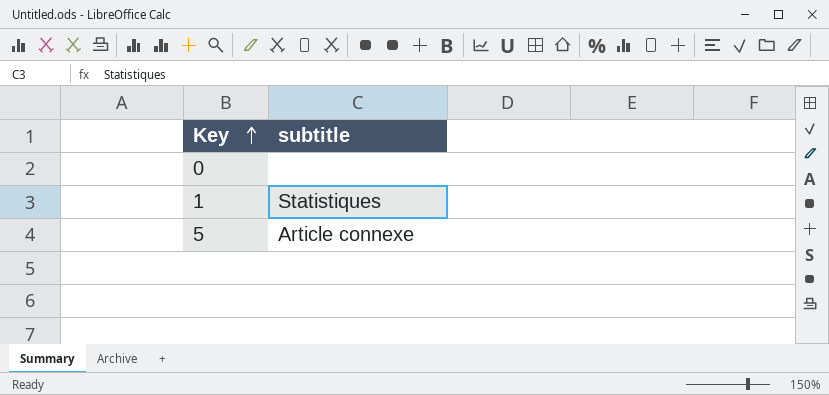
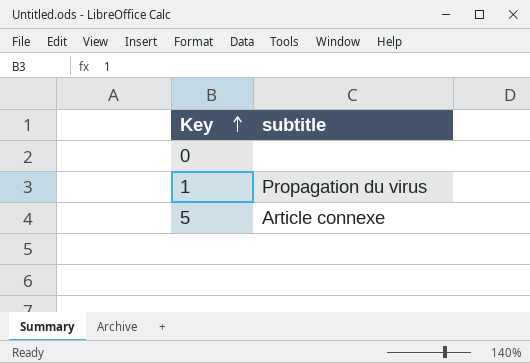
1 | subtitle: Statistiques -> Propagation du virus

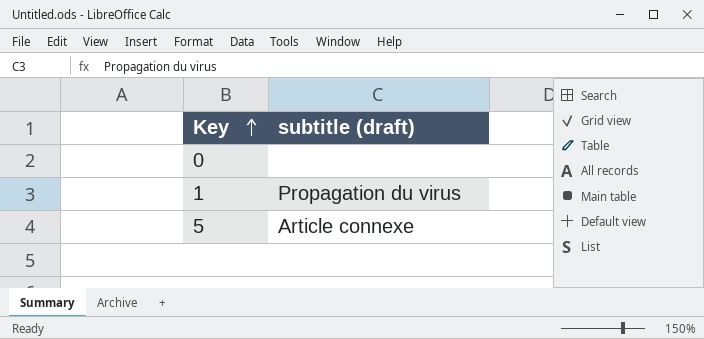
column name: subtitle -> subtitle (draft)

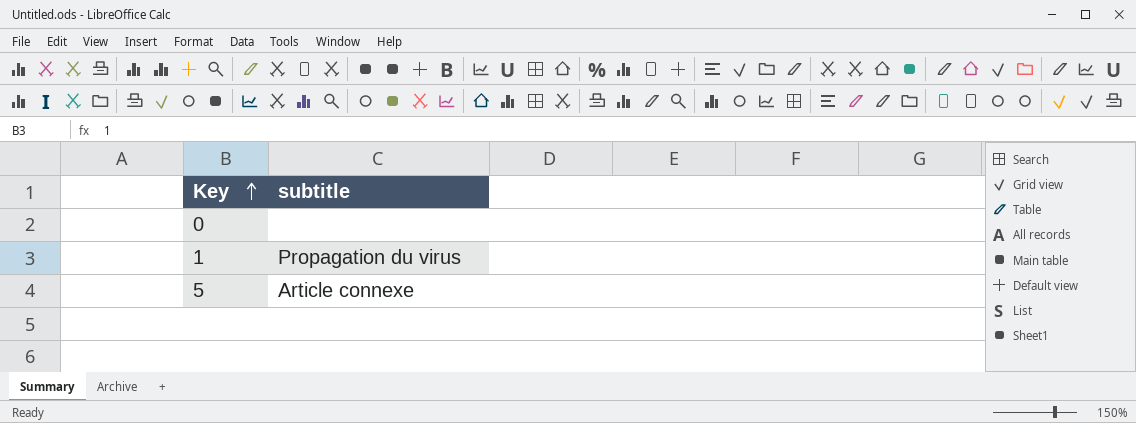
column name: subtitle (draft) -> subtitle

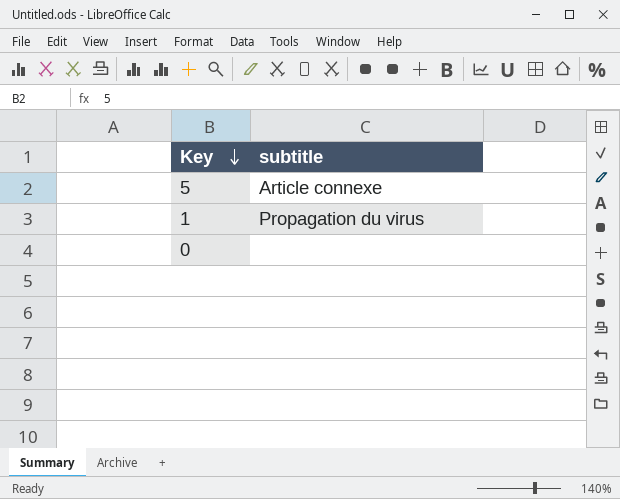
row order: Key ascending -> Key descending

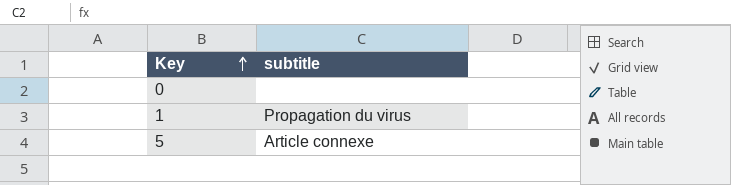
row order: Key descending -> Key ascending

